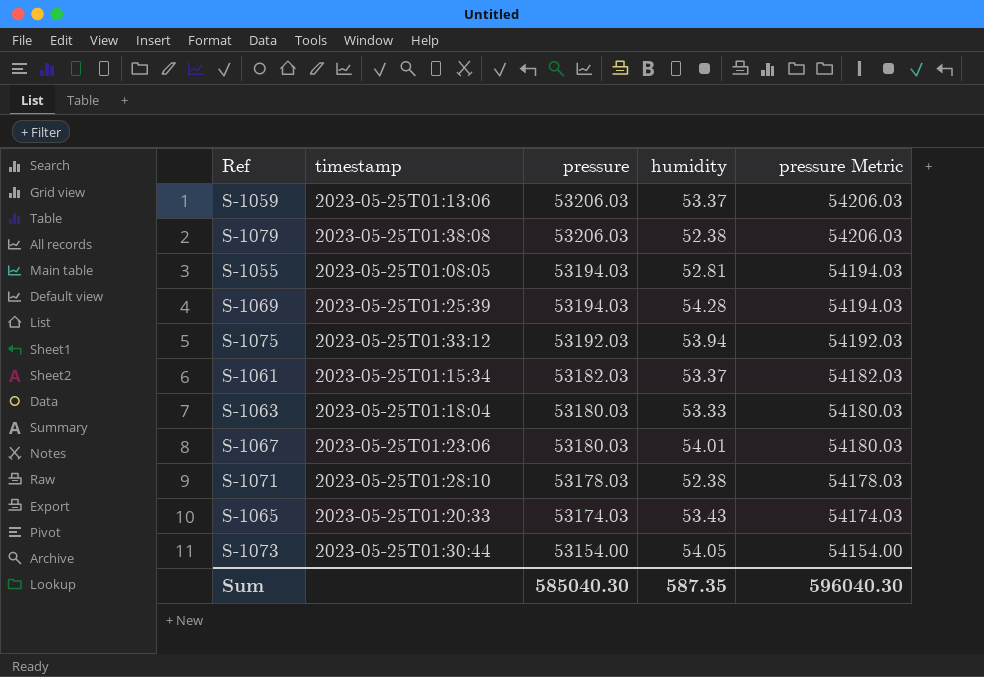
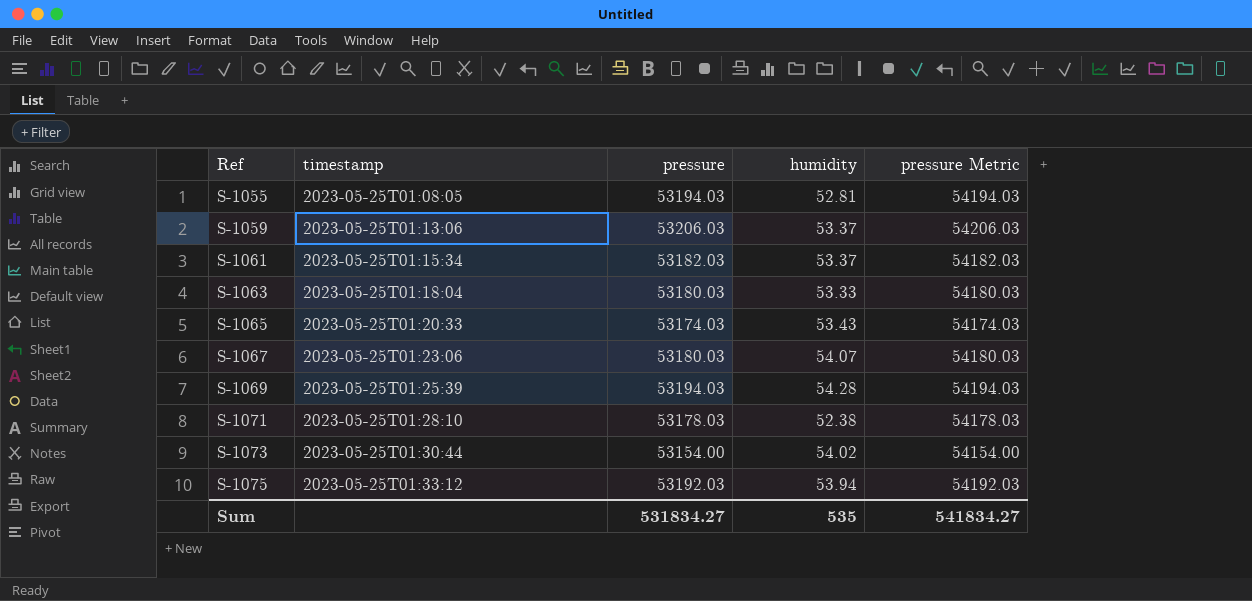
row order: pressure descending -> Ref ascending
row S-1079: 2023-05-25T01:38:08 | 53206.03 | 52.38 | 54206.03 -> none
S-1067 | humidity: 54.01 -> 54.07
S-1073 | humidity: 54.05 -> 54.02
Sum | pressure: 585040.30 -> 531834.27
Sum | humidity: 587.35 -> 535
Sum | pressure Metric: 596040.30 -> 541834.27

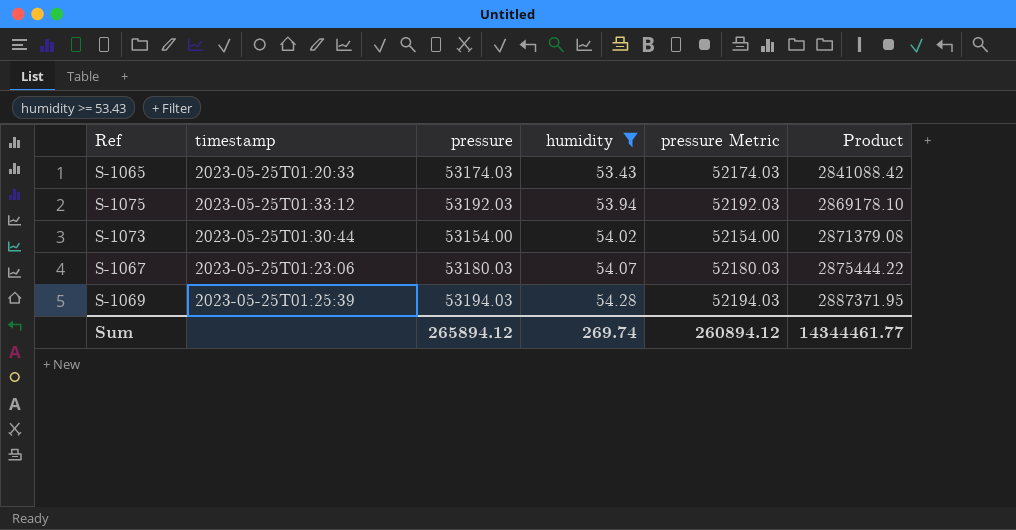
filter: none -> humidity >= 53.43
row order: Ref ascending -> humidity ascending
column pressure Metric | formula: [pressure] + 1000 -> [pressure] - 1000
column Product | formula: none -> [pressure] * [humidity]
Sum | pressure: 531834.27 -> 265894.12
Sum | humidity: 535 -> 269.74
Sum | pressure Metric: 541834.27 -> 260894.12

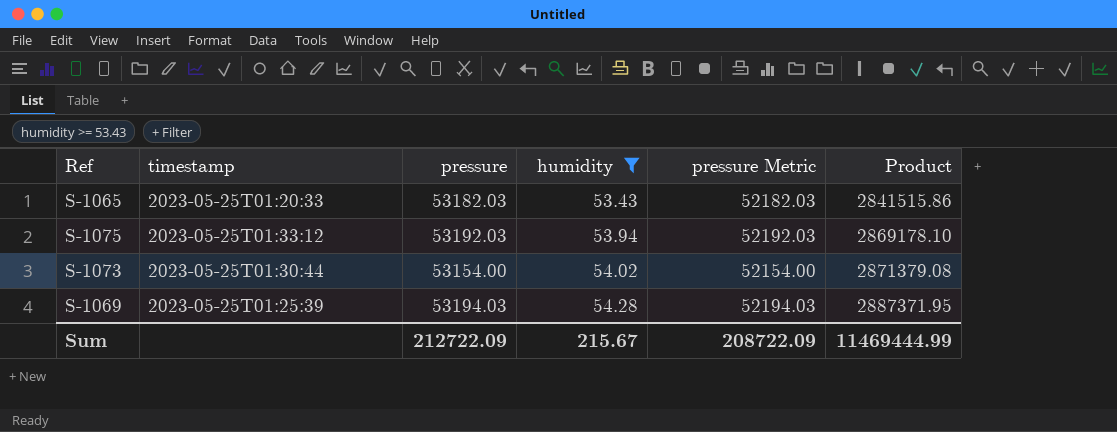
row S-1067: 2023-05-25T01:23:06 | 53180.03 | 54.07 | 52180.03 | 2875444.22 -> none
S-1065 | pressure: 53174.03 -> 53182.03
S-1065 | pressure Metric: 52174.03 -> 52182.03
S-1065 | Product: 2841088.42 -> 2841515.86
Sum | pressure: 265894.12 -> 212722.09
Sum | humidity: 269.74 -> 215.67
Sum | pressure Metric: 260894.12 -> 208722.09
Sum | Product: 14344461.77 -> 11469444.99

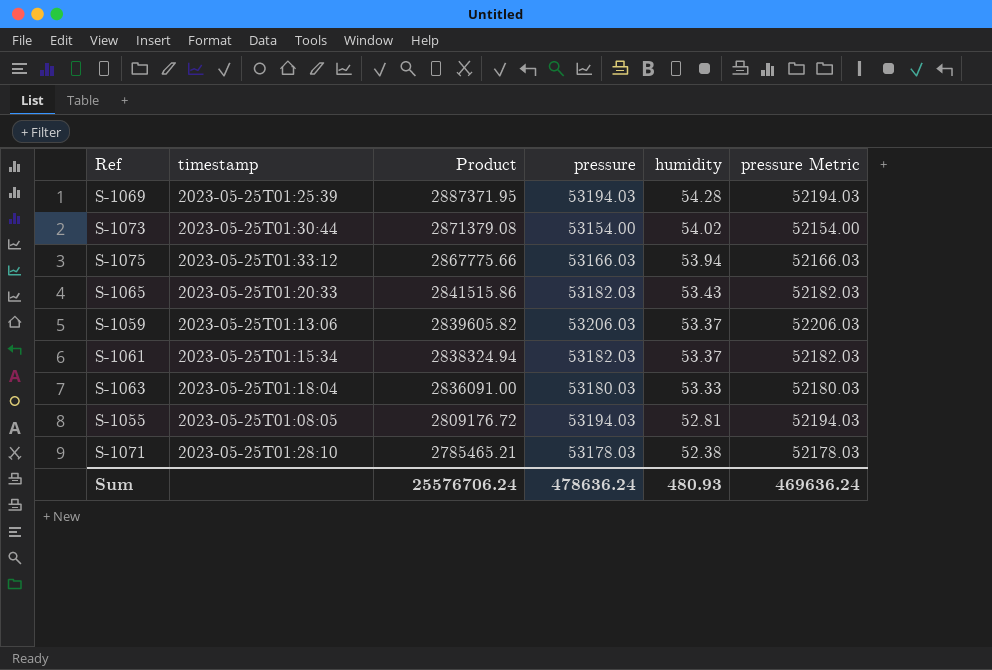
filter: humidity >= 53.43 -> none
row order: humidity ascending -> Product descending
column Product | position: 6 -> 3
S-1075 | Product: 2869178.10 -> 2867775.66
S-1075 | pressure: 53192.03 -> 53166.03
S-1075 | pressure Metric: 52192.03 -> 52166.03
Sum | Product: 11469444.99 -> 25576706.24
Sum | pressure: 212722.09 -> 478636.24
Sum | humidity: 215.67 -> 480.93
Sum | pressure Metric: 208722.09 -> 469636.24

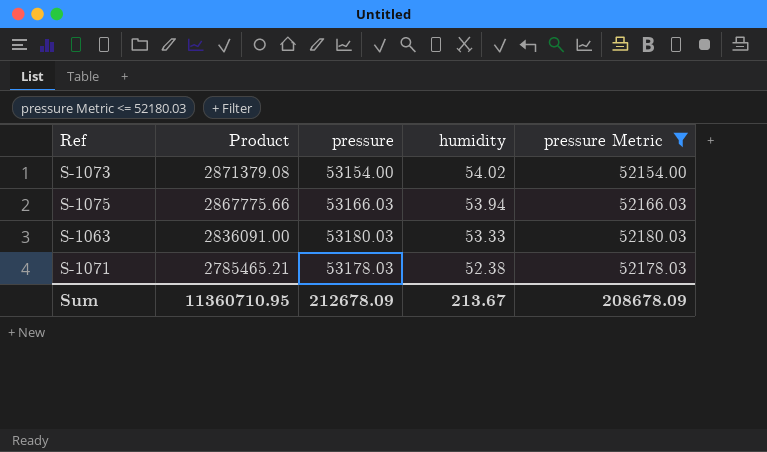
filter: none -> pressure Metric <= 52180.03
column timestamp | position: 2 -> none
Sum | Product: 25576706.24 -> 11360710.95
Sum | pressure: 478636.24 -> 212678.09
Sum | humidity: 480.93 -> 213.67
Sum | pressure Metric: 469636.24 -> 208678.09

